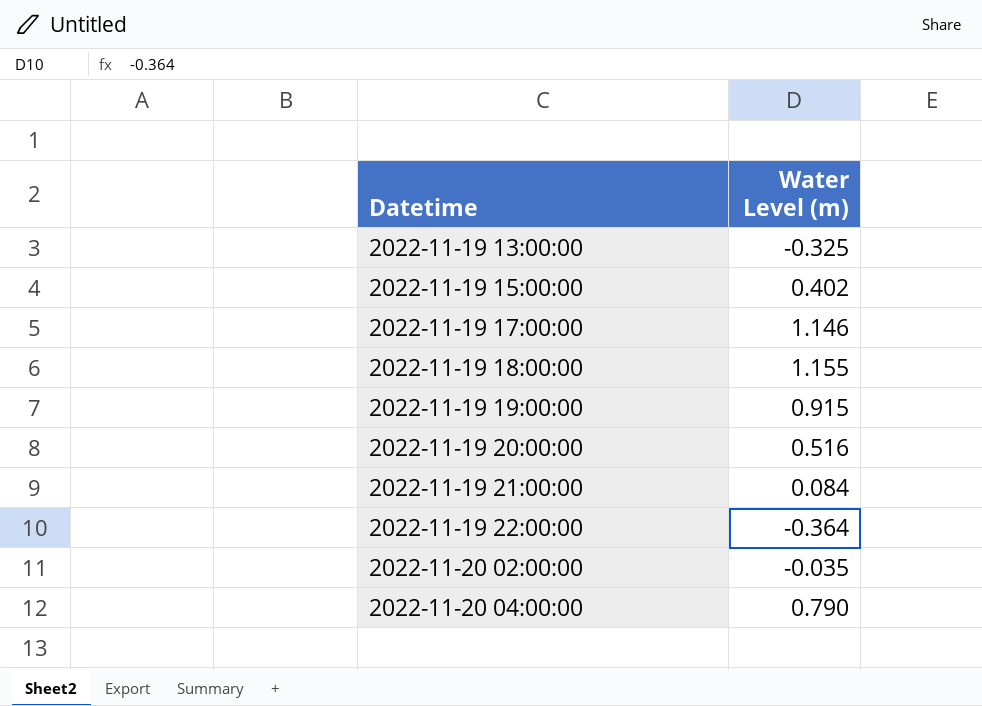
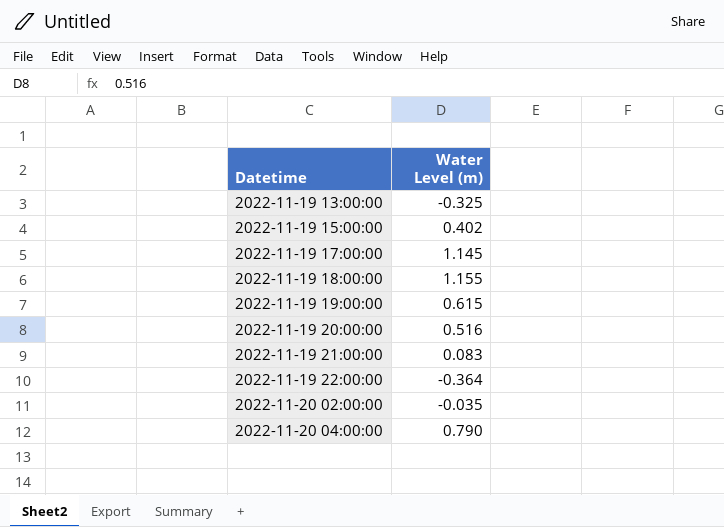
2022-11-19 17:00:00 | Water Level (m): 1.146 -> 1.145
2022-11-19 19:00:00 | Water Level (m): 0.915 -> 0.615
2022-11-19 21:00:00 | Water Level (m): 0.084 -> 0.083

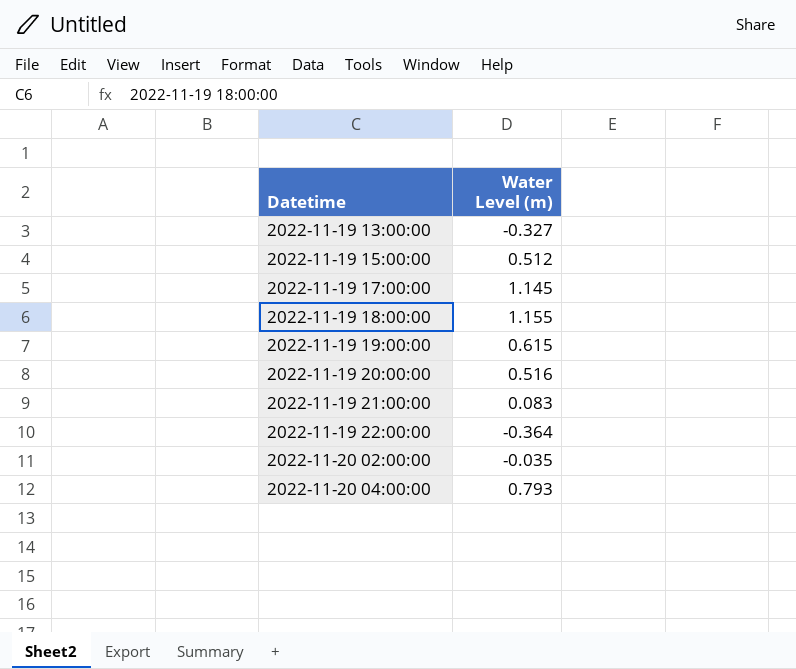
2022-11-19 13:00:00 | Water Level (m): -0.325 -> -0.327
2022-11-19 15:00:00 | Water Level (m): 0.402 -> 0.512
2022-11-20 04:00:00 | Water Level (m): 0.790 -> 0.793

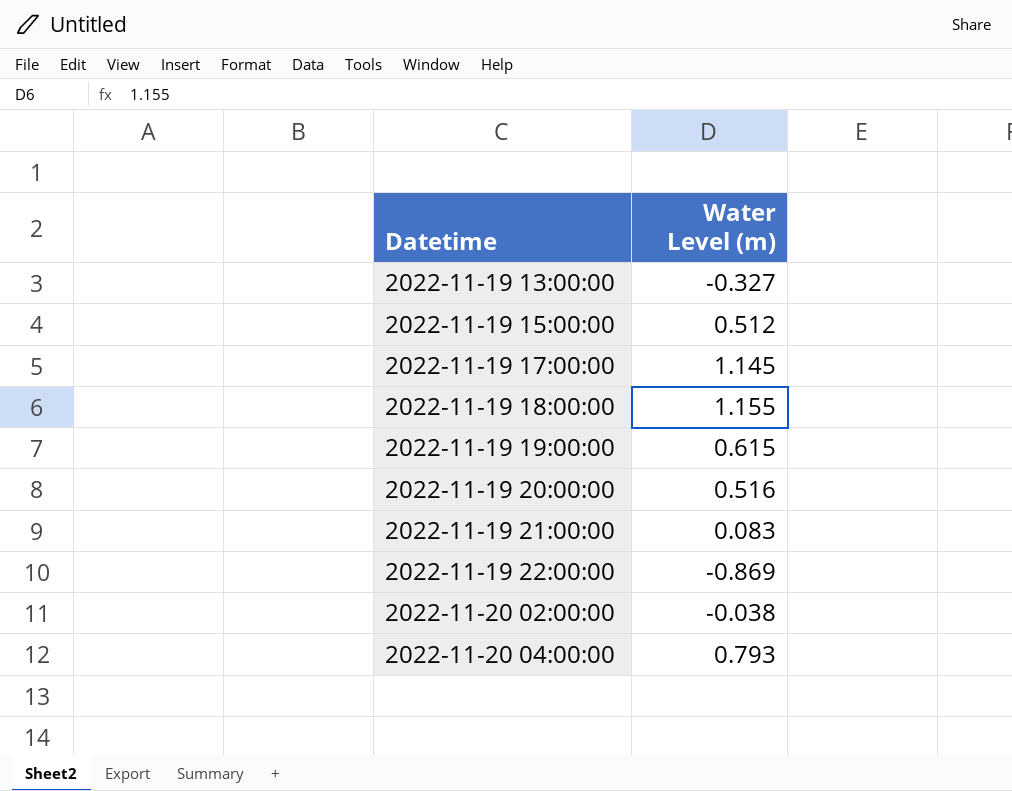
2022-11-19 22:00:00 | Water Level (m): -0.364 -> -0.869
2022-11-20 02:00:00 | Water Level (m): -0.035 -> -0.038

